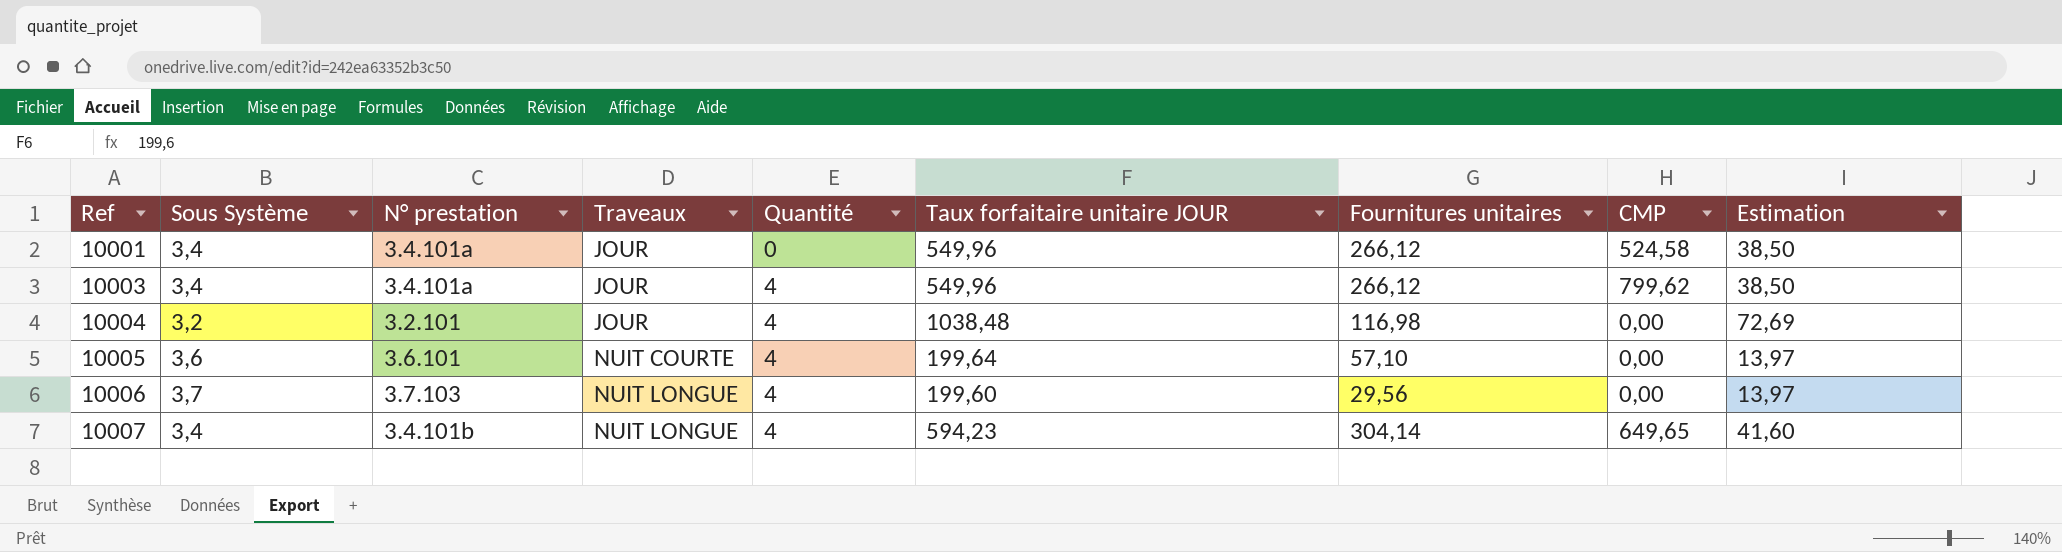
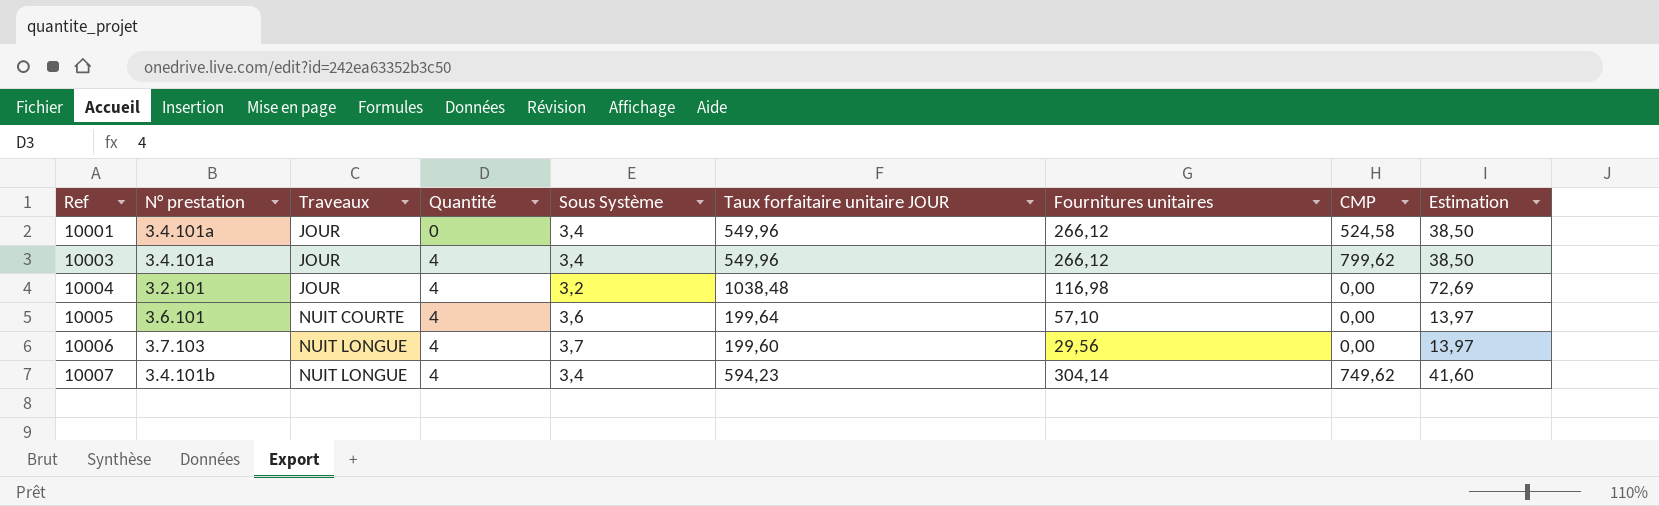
column Sous Système | position: 2 -> 5
10007 | CMP: 649,65 -> 749,62

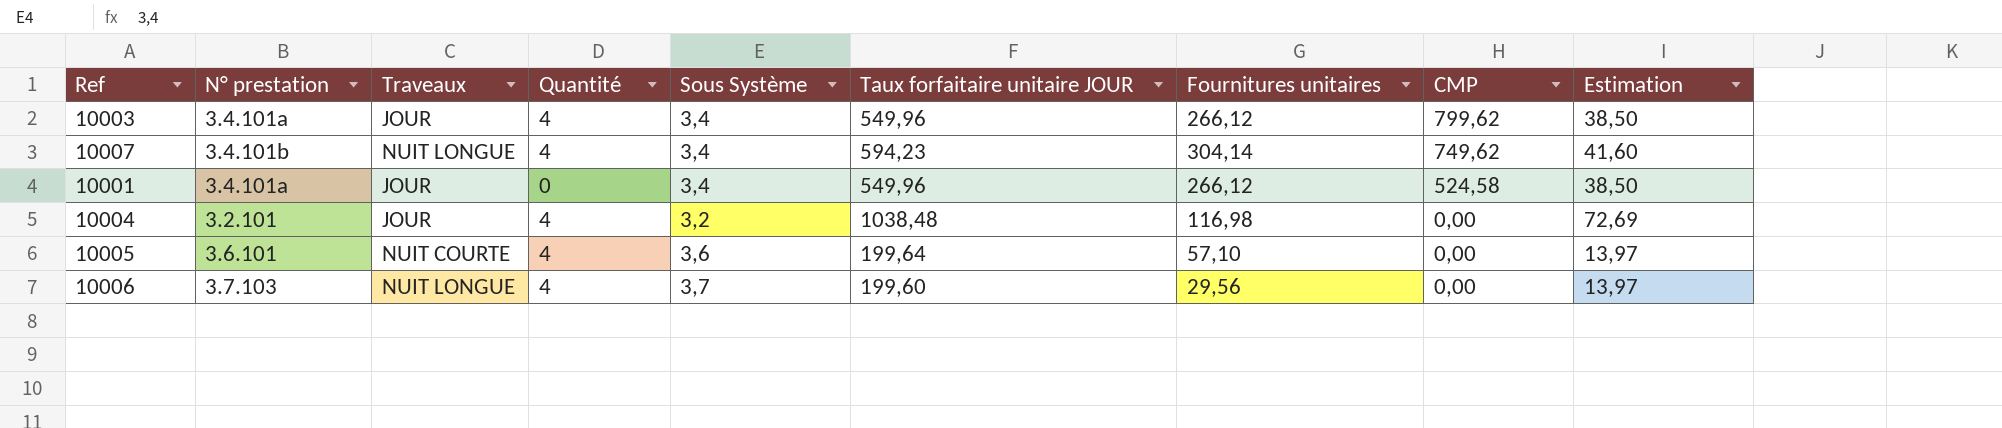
row order: Ref ascending -> CMP descending

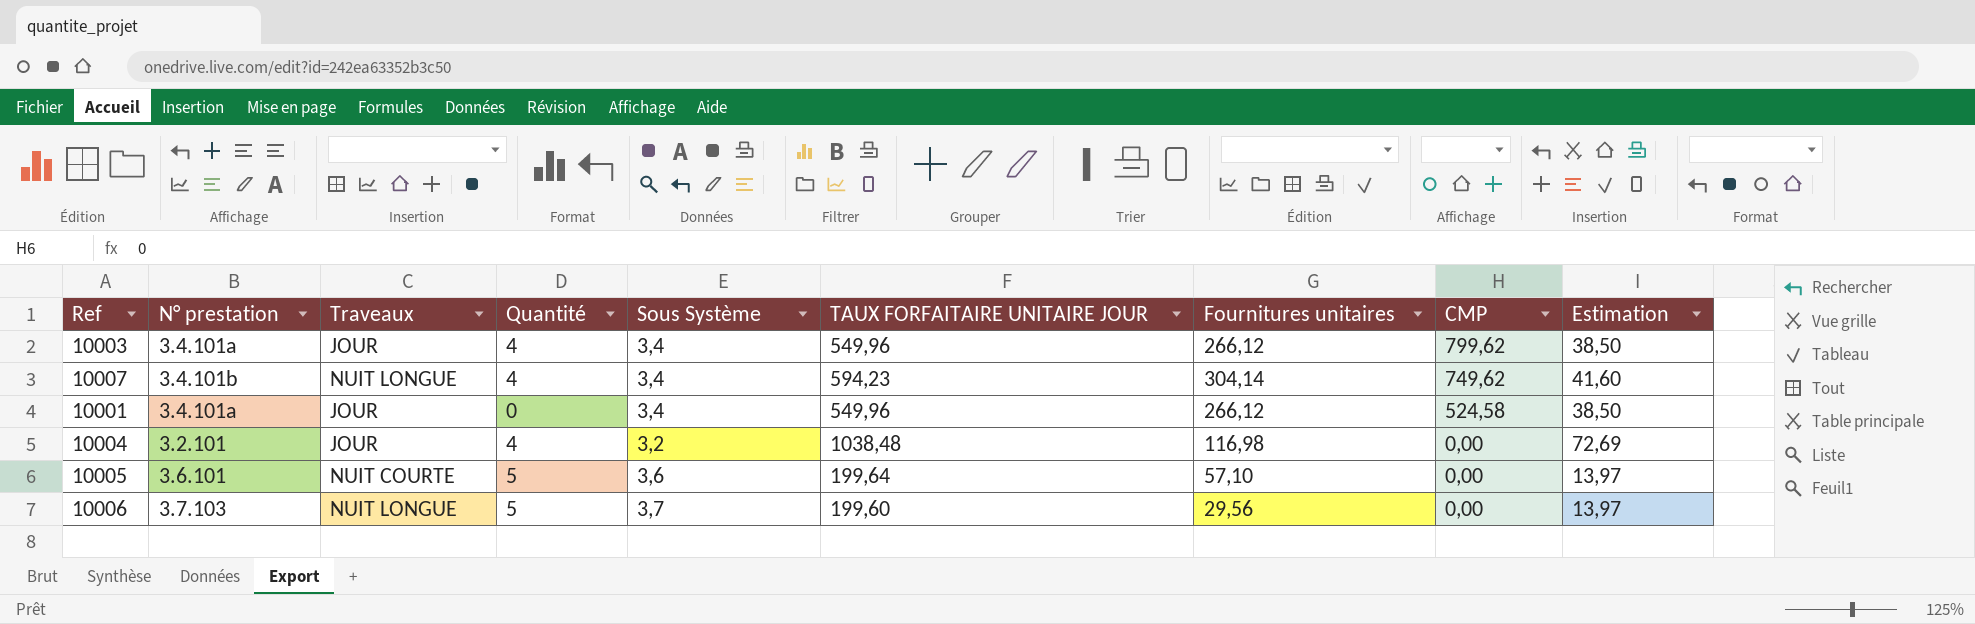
column name: Taux forfaitaire unitaire JOUR -> TAUX FORFAITAIRE UNITAIRE JOUR
10005 | Quantité: 4 -> 5
10006 | Quantité: 4 -> 5

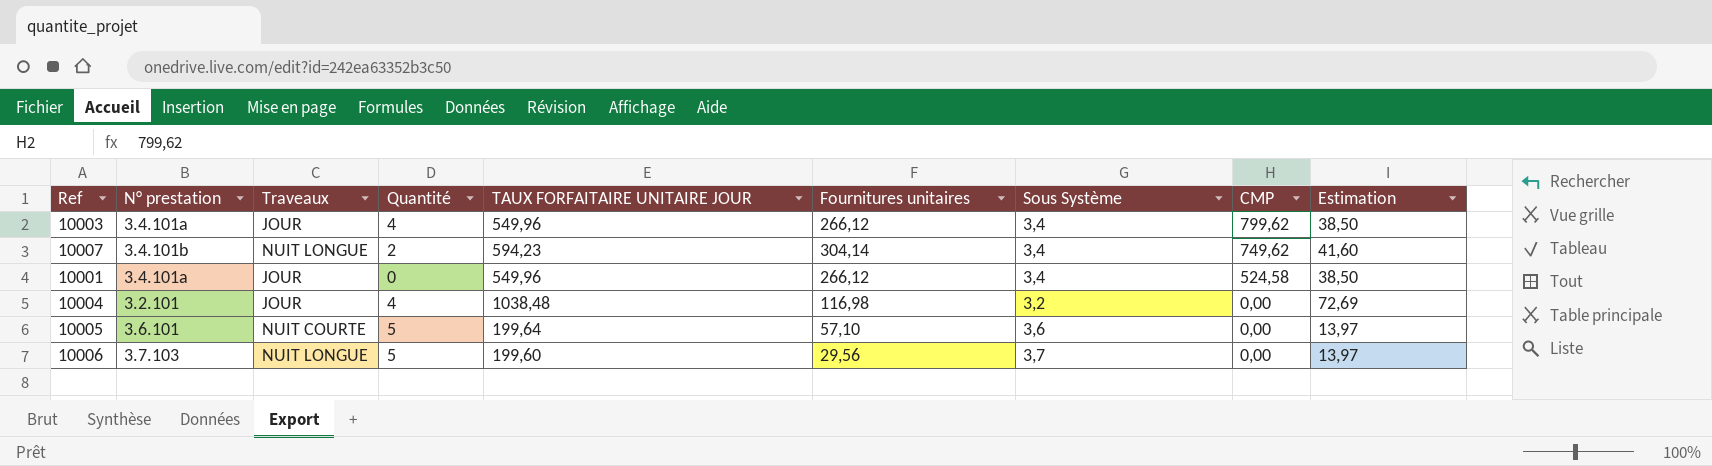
column Sous Système | position: 5 -> 7
10007 | Quantité: 4 -> 2

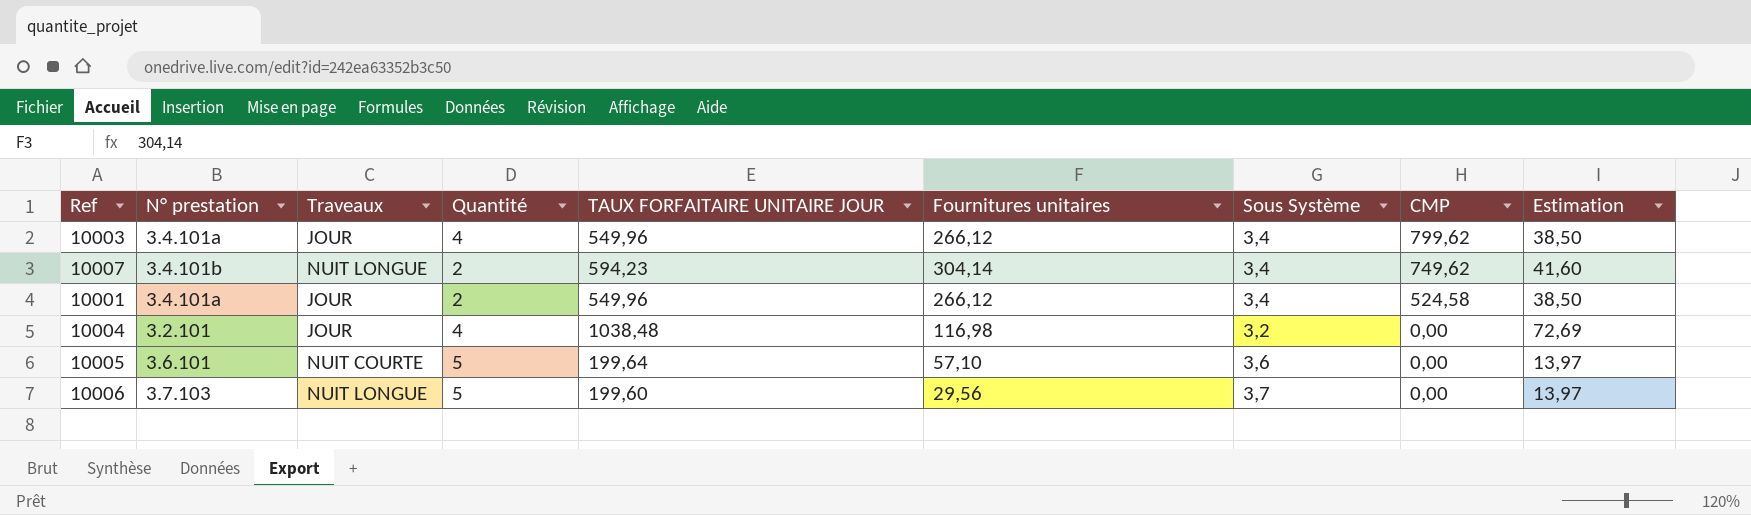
10001 | Quantité: 0 -> 2

